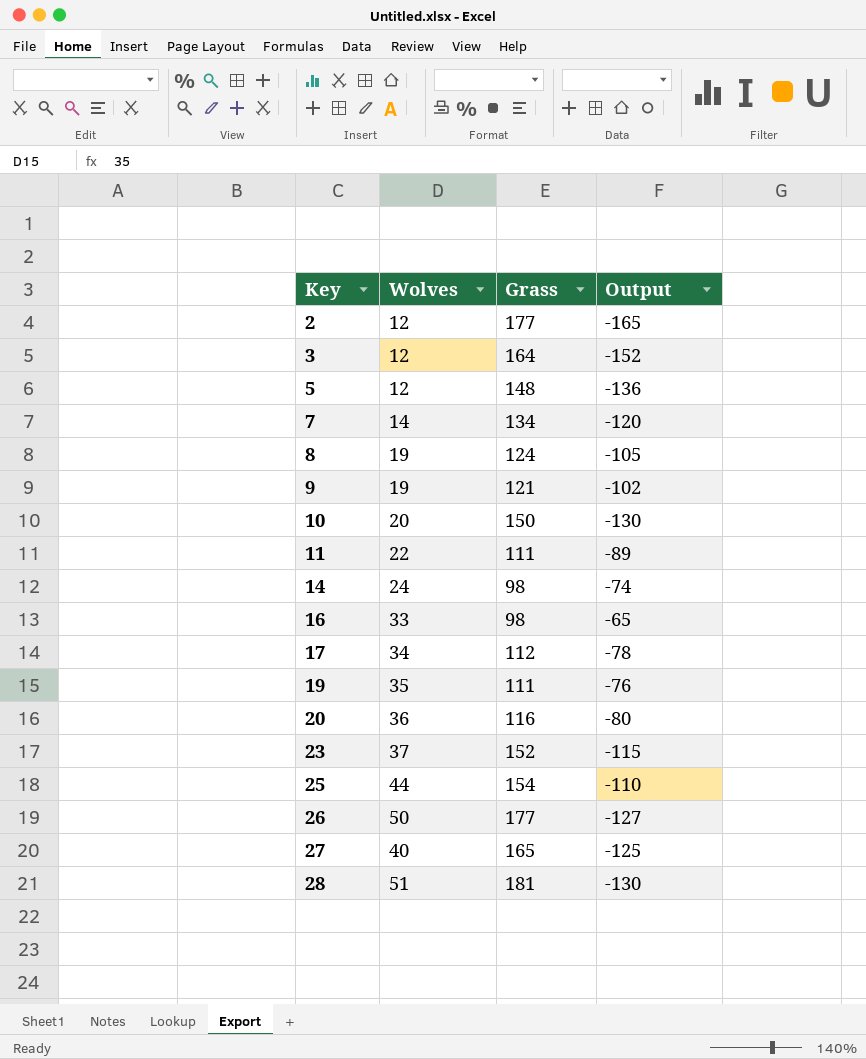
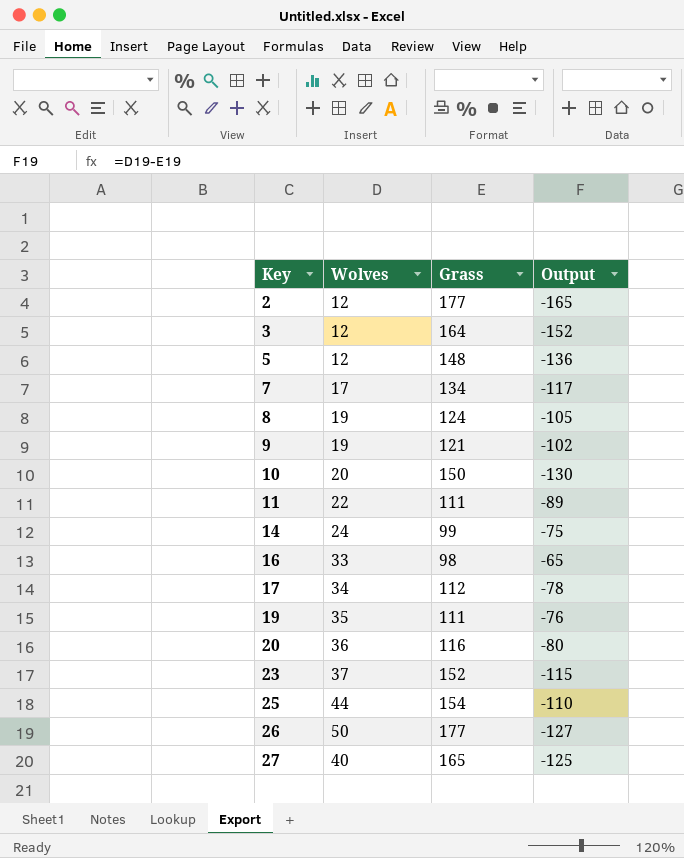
row 28: 51 | 181 | -130 -> none
7 | Wolves: 14 -> 17
7 | Output: -120 -> -117
14 | Grass: 98 -> 99
14 | Output: -74 -> -75

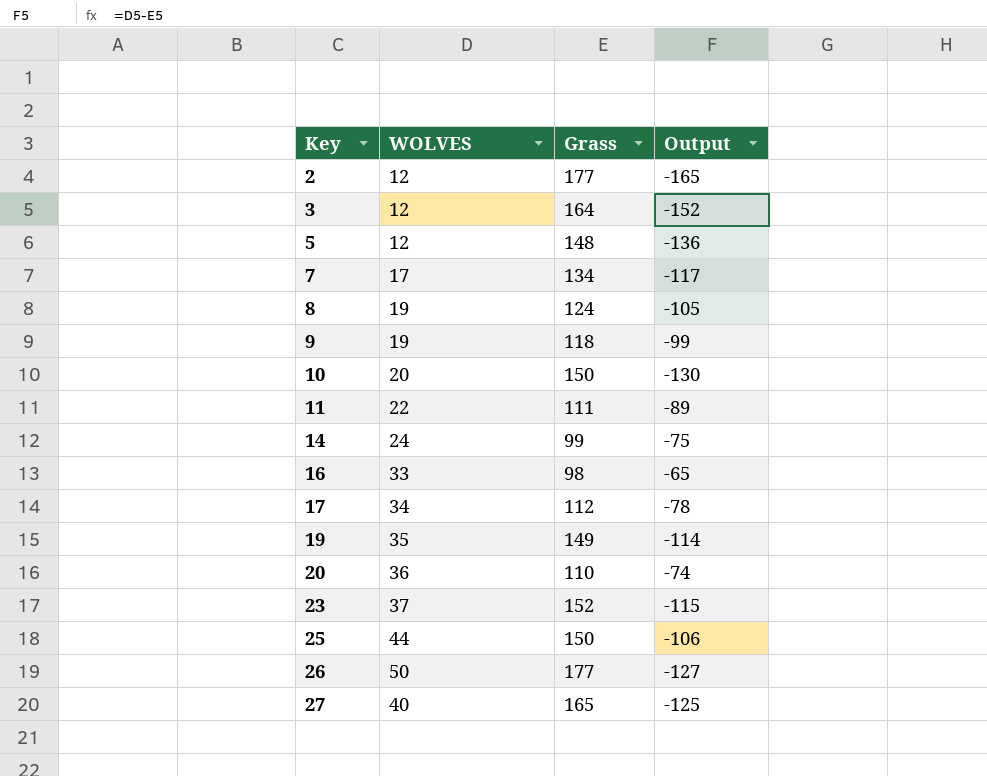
column name: Wolves -> WOLVES
9 | Grass: 121 -> 118
9 | Output: -102 -> -99
19 | Grass: 111 -> 149
19 | Output: -76 -> -114
20 | Grass: 116 -> 110
20 | Output: -80 -> -74
25 | Grass: 154 -> 150
25 | Output: -110 -> -106

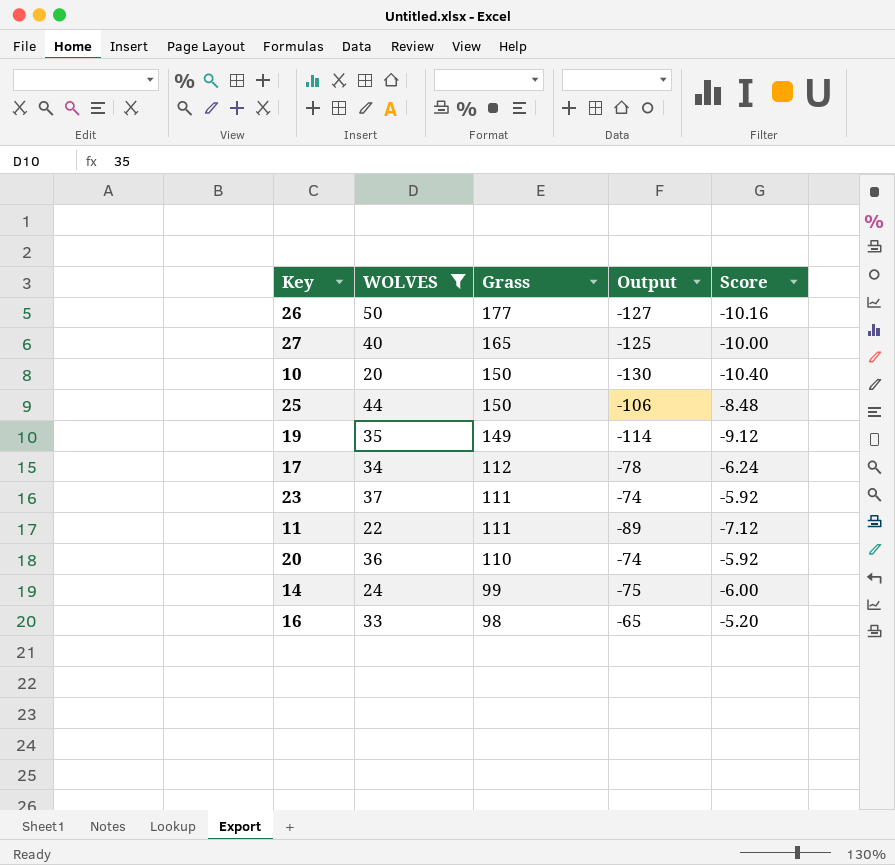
filter: none -> WOLVES >= 20
row order: Key ascending -> Grass descending
column Score | formula: none -> [Output] * 0.08
23 | Grass: 152 -> 111
23 | Output: -115 -> -74

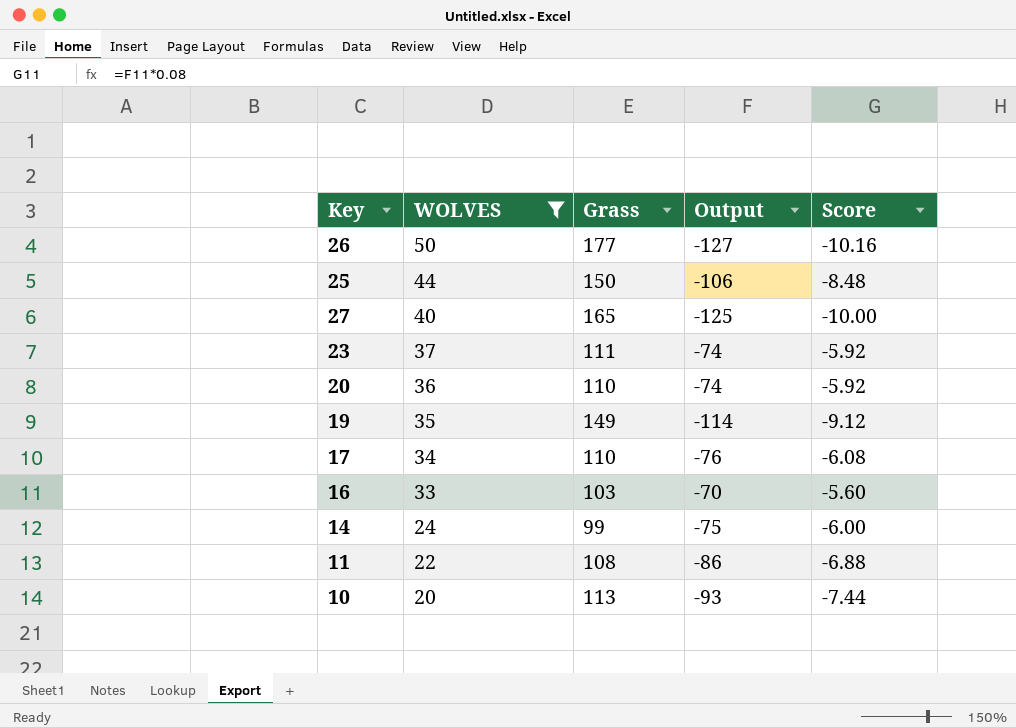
row order: Grass descending -> WOLVES descending
17 | Grass: 112 -> 110
17 | Output: -78 -> -76
17 | Score: -6.24 -> -6.08
16 | Grass: 98 -> 103
16 | Output: -65 -> -70
16 | Score: -5.20 -> -5.60
11 | Grass: 111 -> 108
11 | Output: -89 -> -86
11 | Score: -7.12 -> -6.88
10 | Grass: 150 -> 113
10 | Output: -130 -> -93
10 | Score: -10.40 -> -7.44

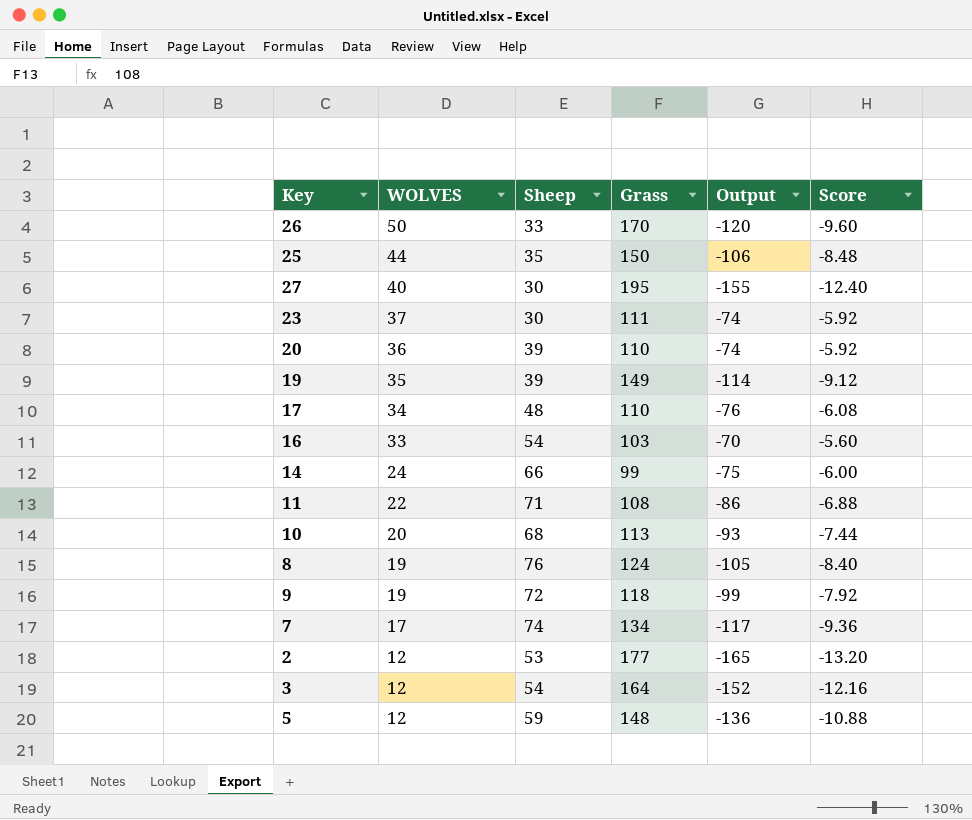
filter: WOLVES >= 20 -> none
column Sheep | position: none -> 3
26 | Grass: 177 -> 170
26 | Output: -127 -> -120
26 | Score: -10.16 -> -9.60
27 | Grass: 165 -> 195
27 | Output: -125 -> -155
27 | Score: -10.00 -> -12.40

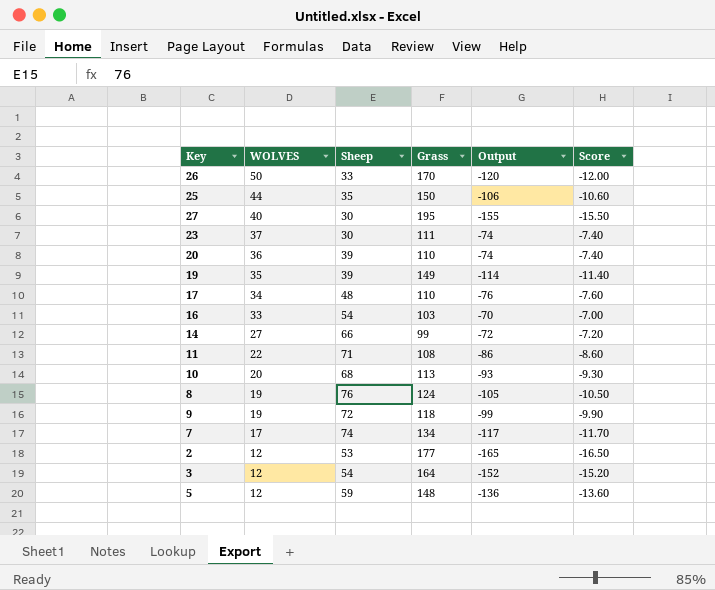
column Score | formula: [Output] * 0.08 -> [Output] * 0.1
14 | WOLVES: 24 -> 27
14 | Output: -75 -> -72

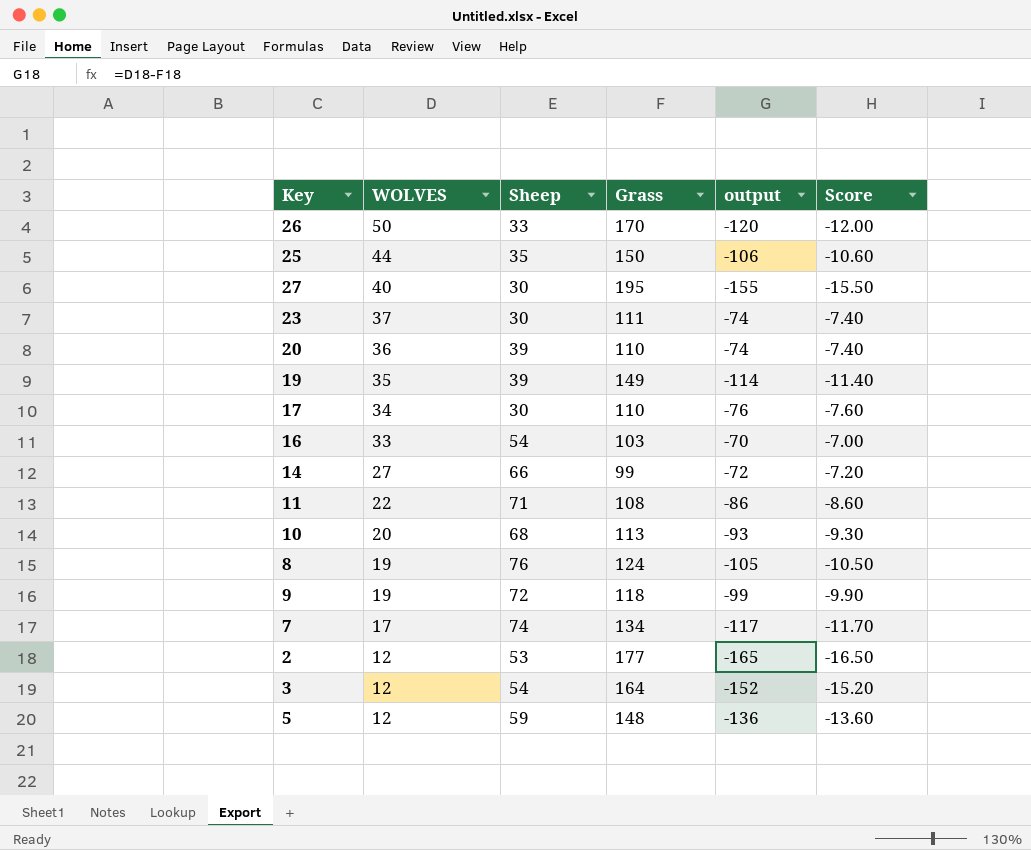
column name: Output -> output
17 | Sheep: 48 -> 30

